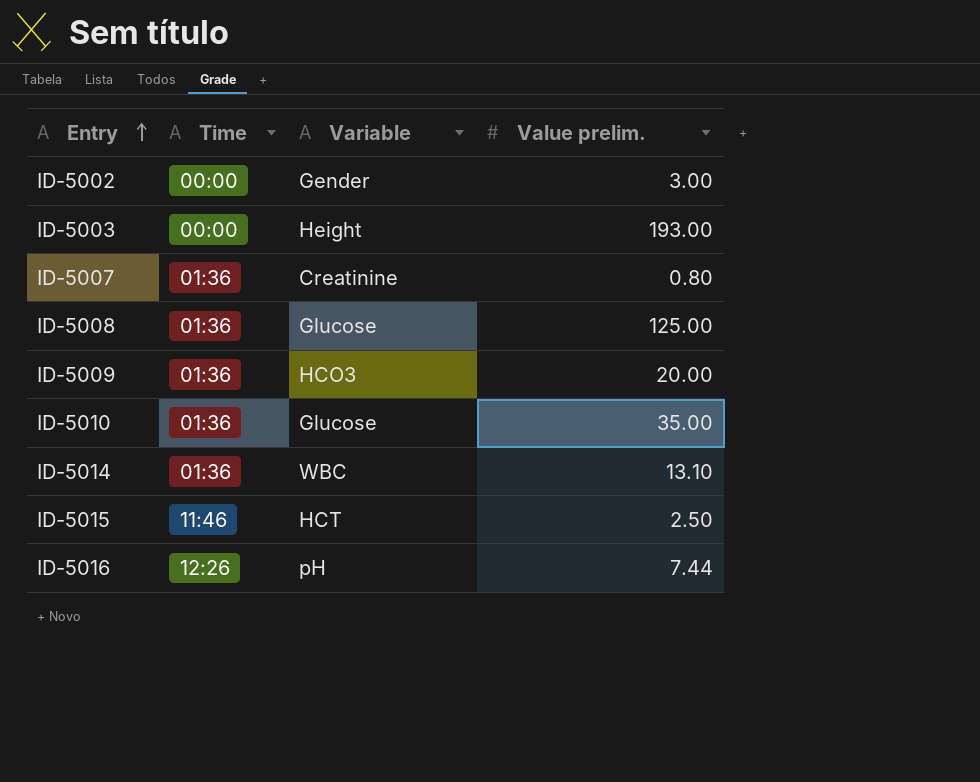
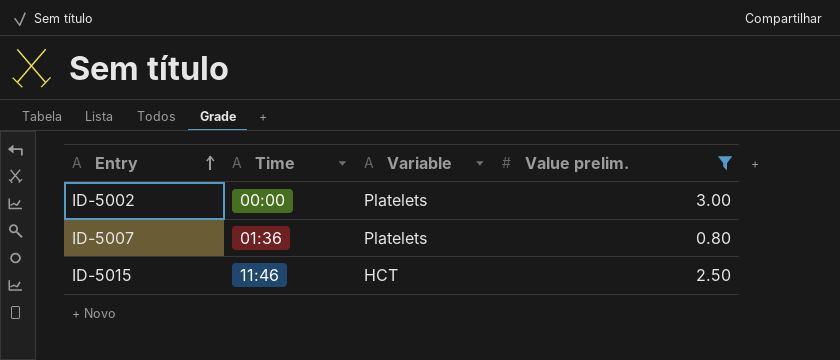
filter: none -> Value prelim. <= 3.00
ID-5002 | Variable: Gender -> Platelets
ID-5007 | Variable: Creatinine -> Platelets

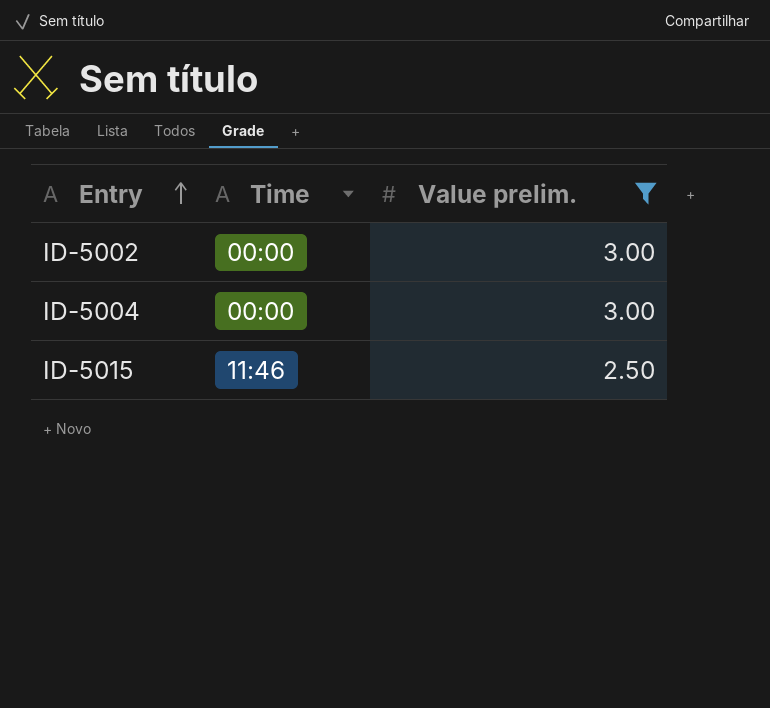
column Variable | position: 3 -> none
row ID-5007: 01:36 | Platelets | 0.80 -> none
row ID-5004: none -> 00:00 | 3.00

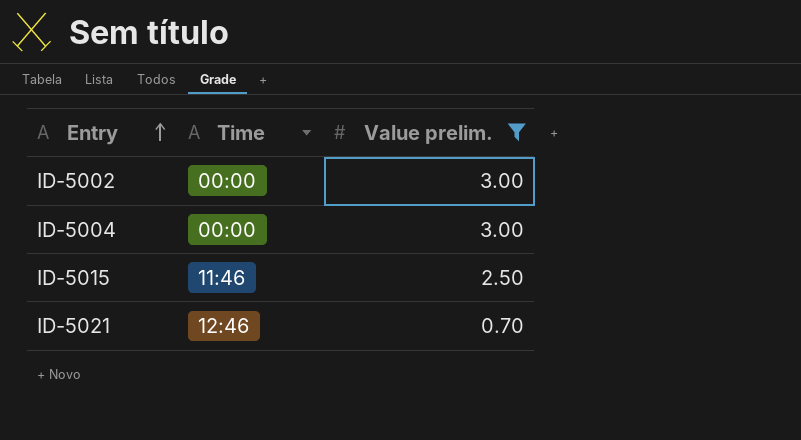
row ID-5021: none -> 12:46 | 0.70

